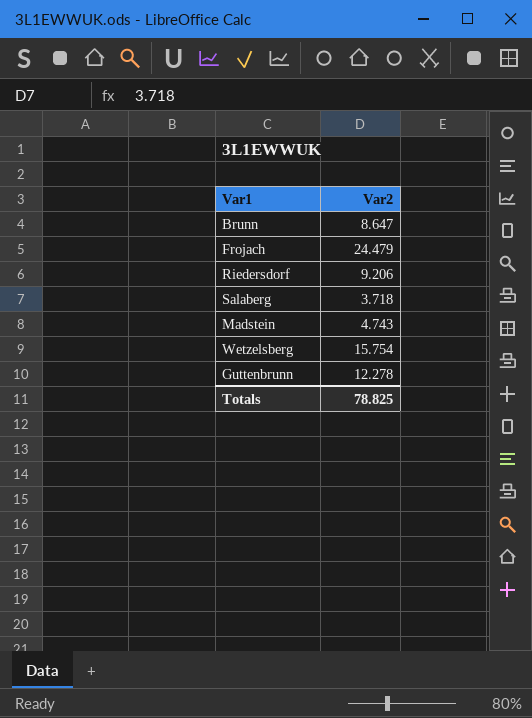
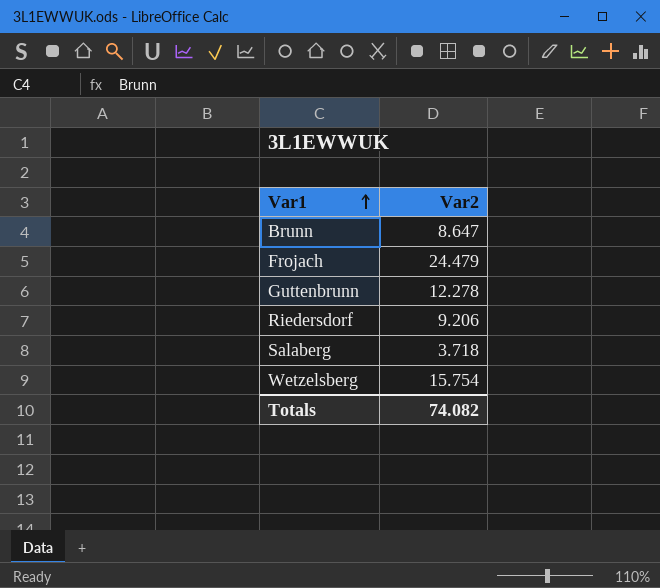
row order: none -> Var1 ascending
row Madstein: 4.743 -> none
Totals | Var2: 78.825 -> 74.082

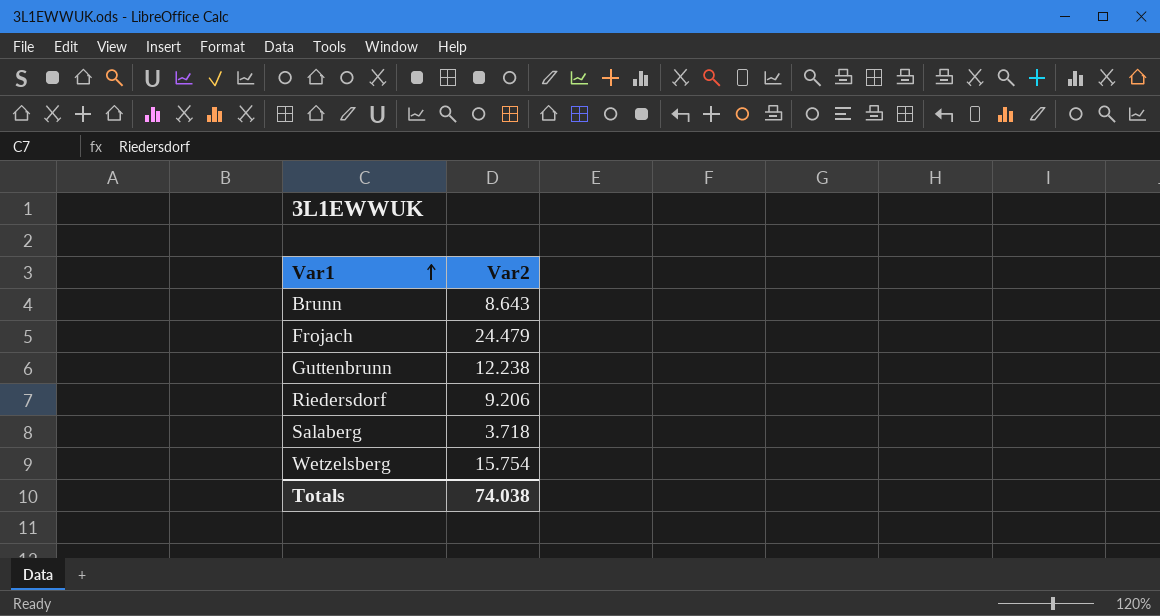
Brunn | Var2: 8.647 -> 8.643
Guttenbrunn | Var2: 12.278 -> 12.238
Totals | Var2: 74.082 -> 74.038

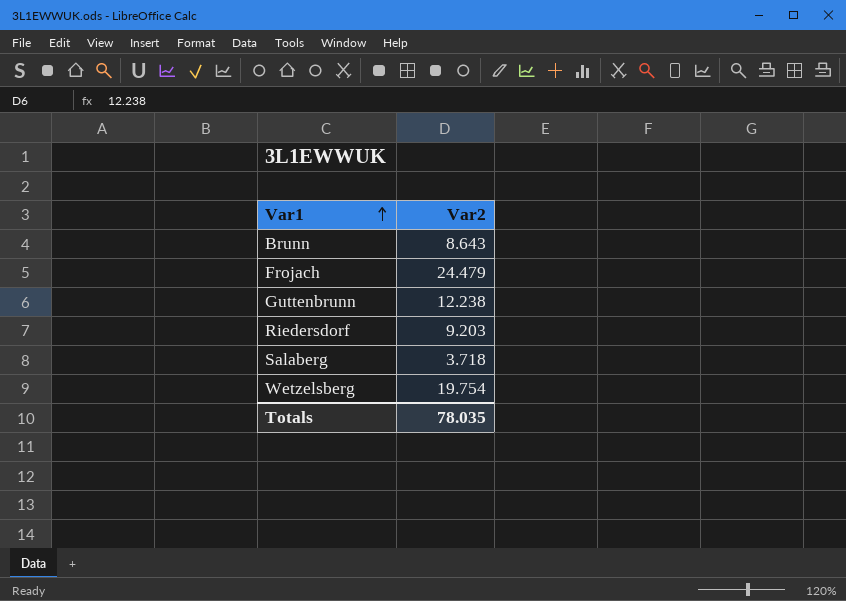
Riedersdorf | Var2: 9.206 -> 9.203
Wetzelsberg | Var2: 15.754 -> 19.754
Totals | Var2: 74.038 -> 78.035

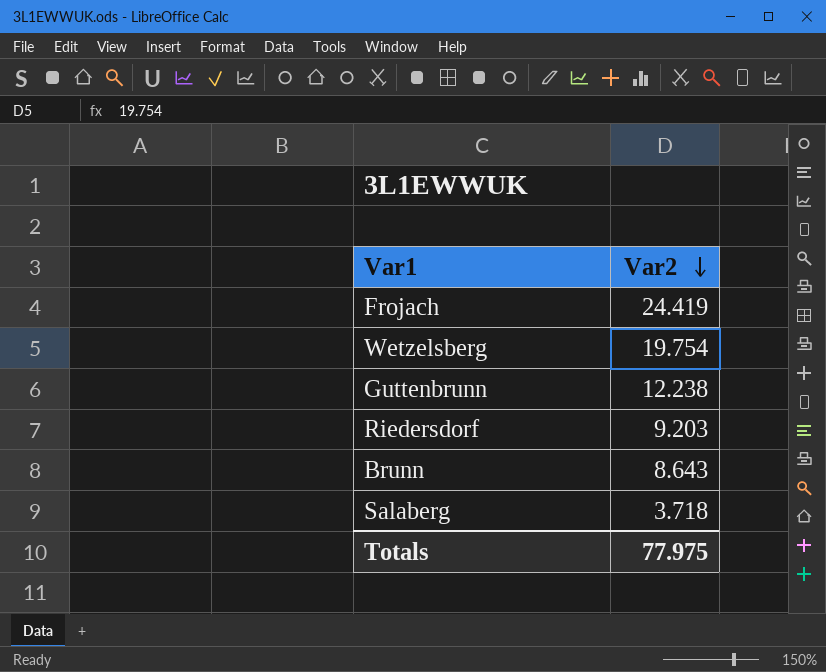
row order: Var1 ascending -> Var2 descending
Frojach | Var2: 24.479 -> 24.419
Totals | Var2: 78.035 -> 77.975

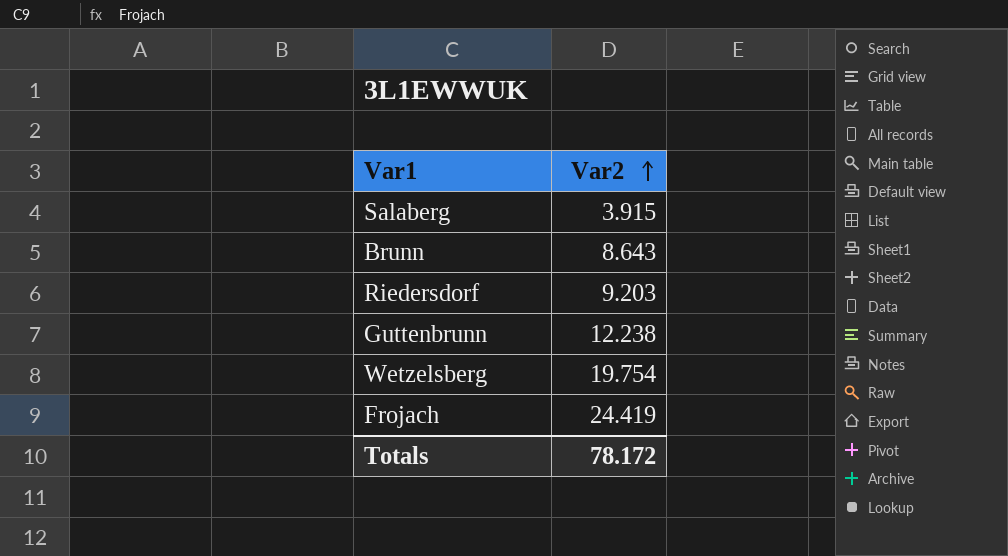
row order: Var2 descending -> Var2 ascending
Salaberg | Var2: 3.718 -> 3.915
Totals | Var2: 77.975 -> 78.172

